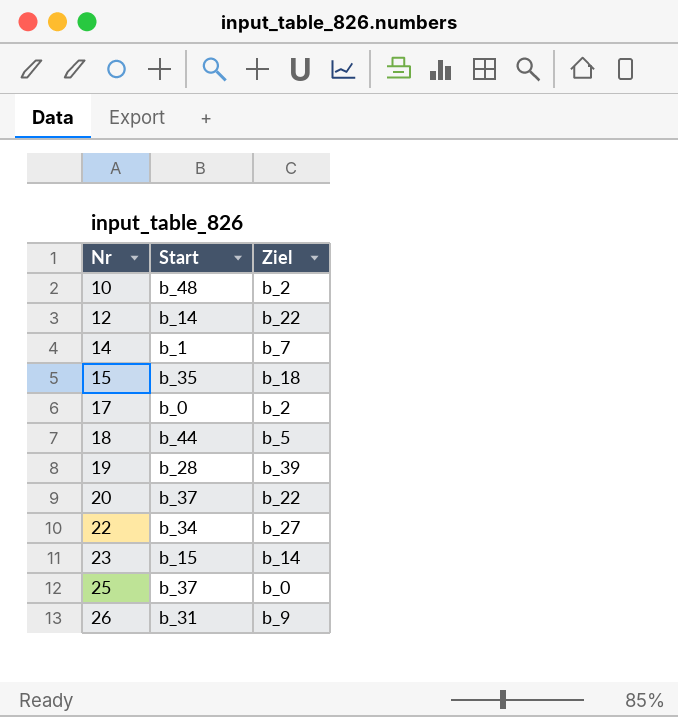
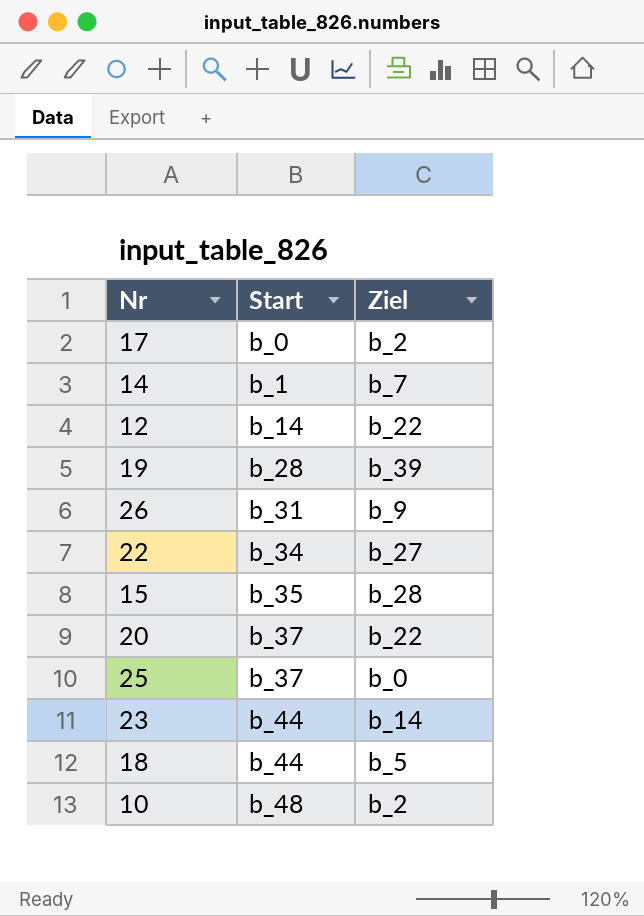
row order: Nr ascending -> Start ascending
15 | Ziel: b_18 -> b_28
23 | Start: b_15 -> b_44

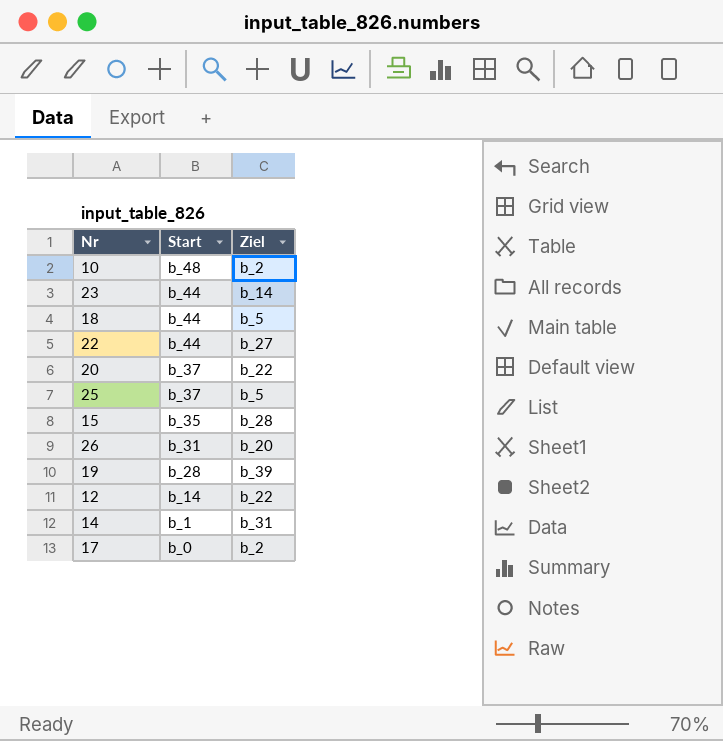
row order: Start ascending -> Start descending
22 | Start: b_34 -> b_44
25 | Ziel: b_0 -> b_5
26 | Ziel: b_9 -> b_20
14 | Ziel: b_7 -> b_31

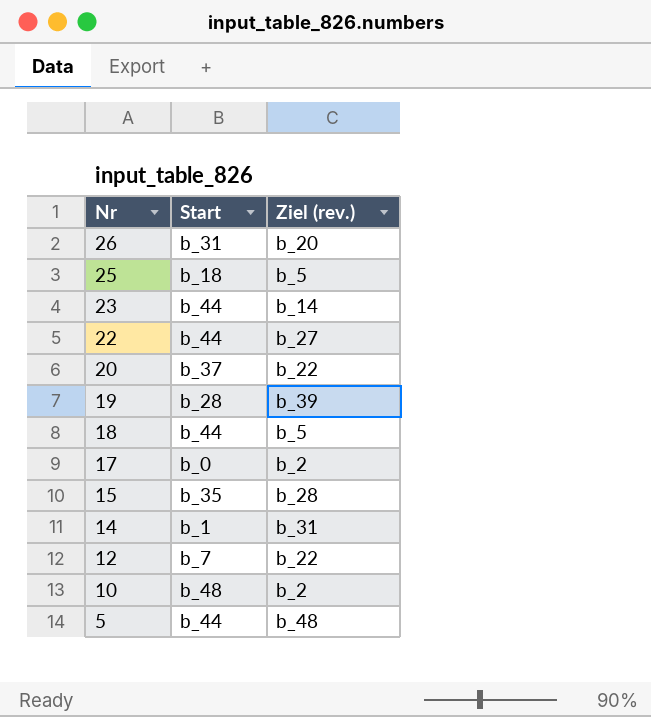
row order: Start descending -> Nr descending
column name: Ziel -> Ziel (rev.)
25 | Start: b_37 -> b_18
12 | Start: b_14 -> b_7
row 5: none -> b_44 | b_48

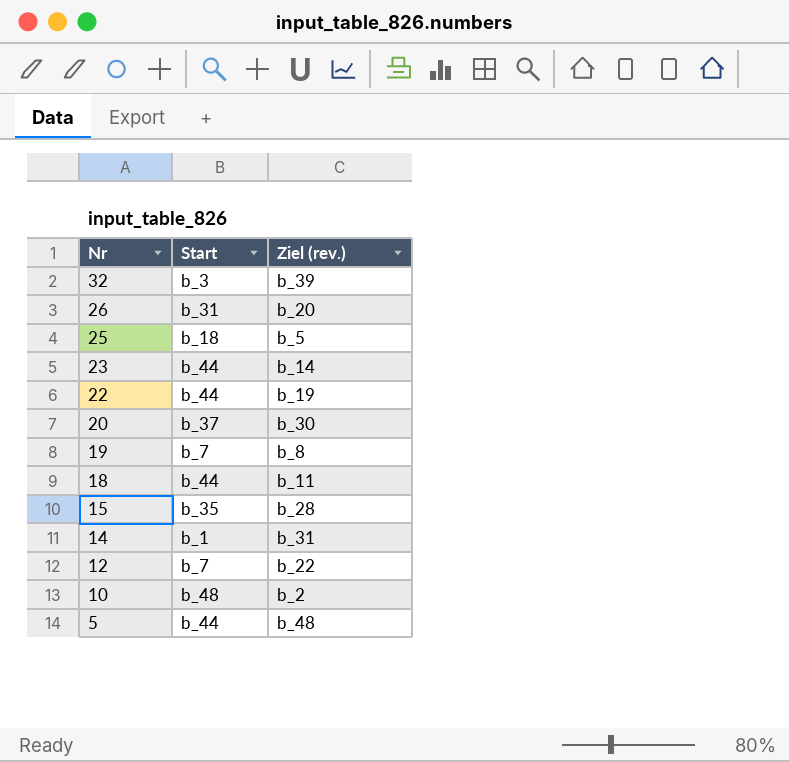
row 17: b_0 | b_2 -> none
row 32: none -> b_3 | b_39
22 | Ziel (rev.): b_27 -> b_19
20 | Ziel (rev.): b_22 -> b_30
19 | Start: b_28 -> b_7
19 | Ziel (rev.): b_39 -> b_8
18 | Ziel (rev.): b_5 -> b_11

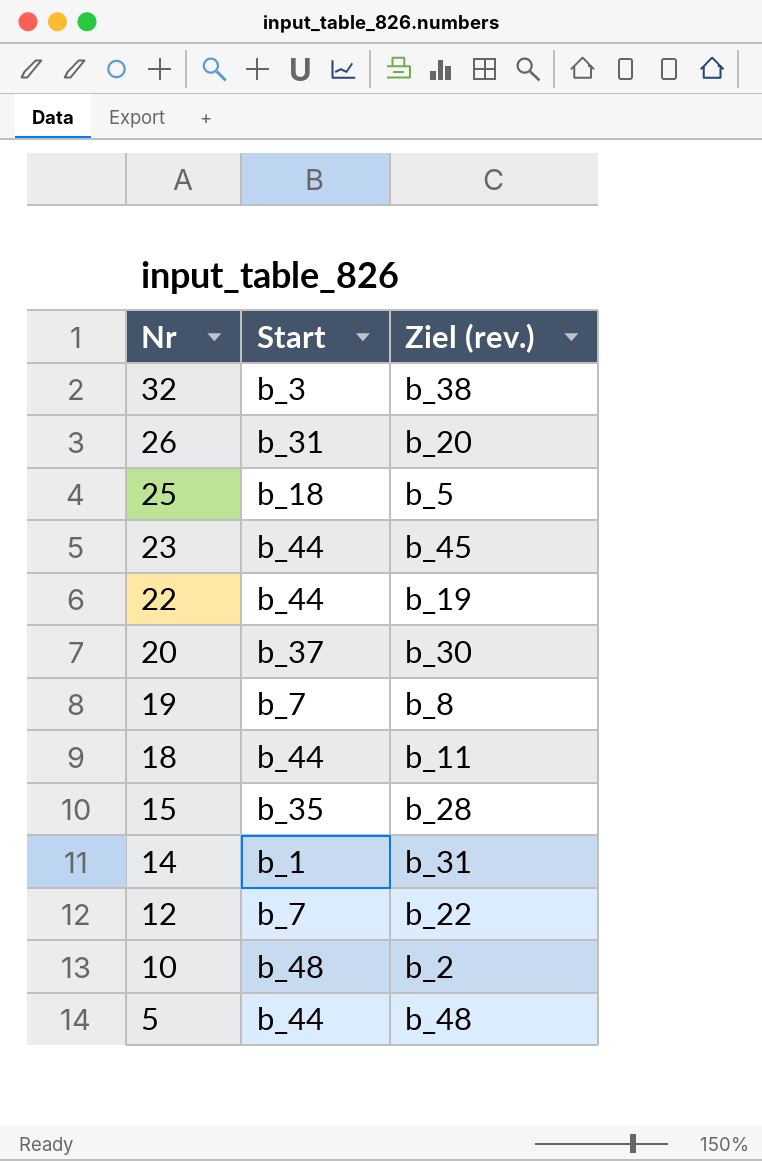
32 | Ziel (rev.): b_39 -> b_38
23 | Ziel (rev.): b_14 -> b_45

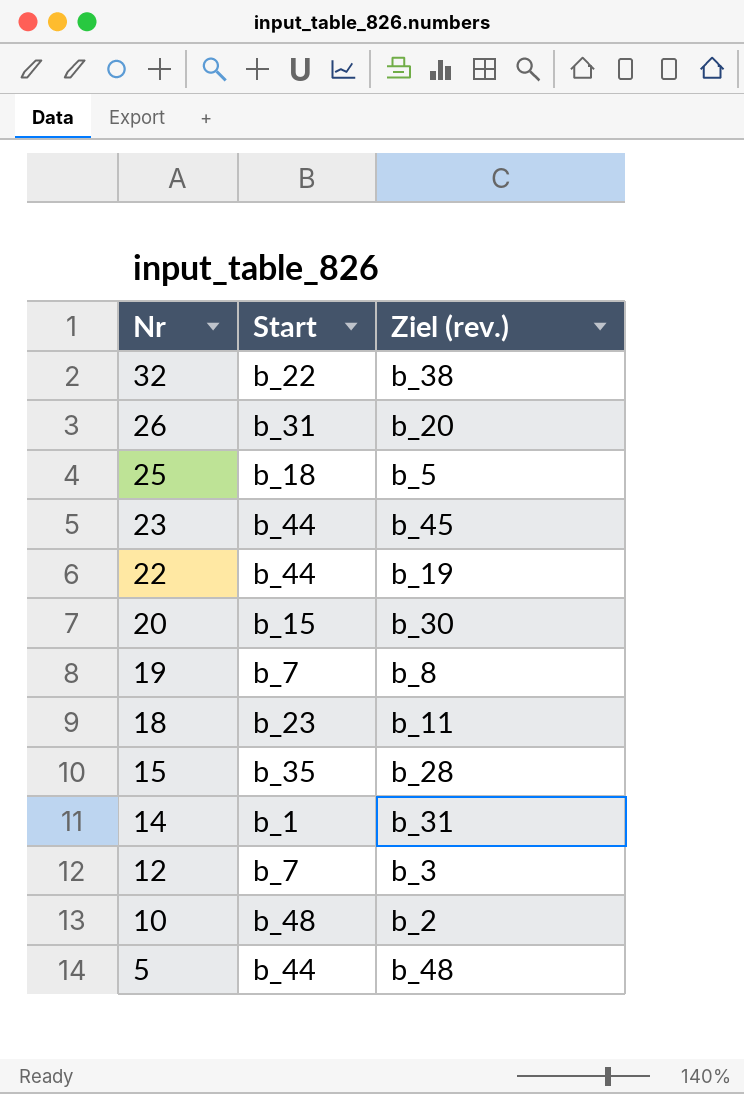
32 | Start: b_3 -> b_22
20 | Start: b_37 -> b_15
18 | Start: b_44 -> b_23
12 | Ziel (rev.): b_22 -> b_3

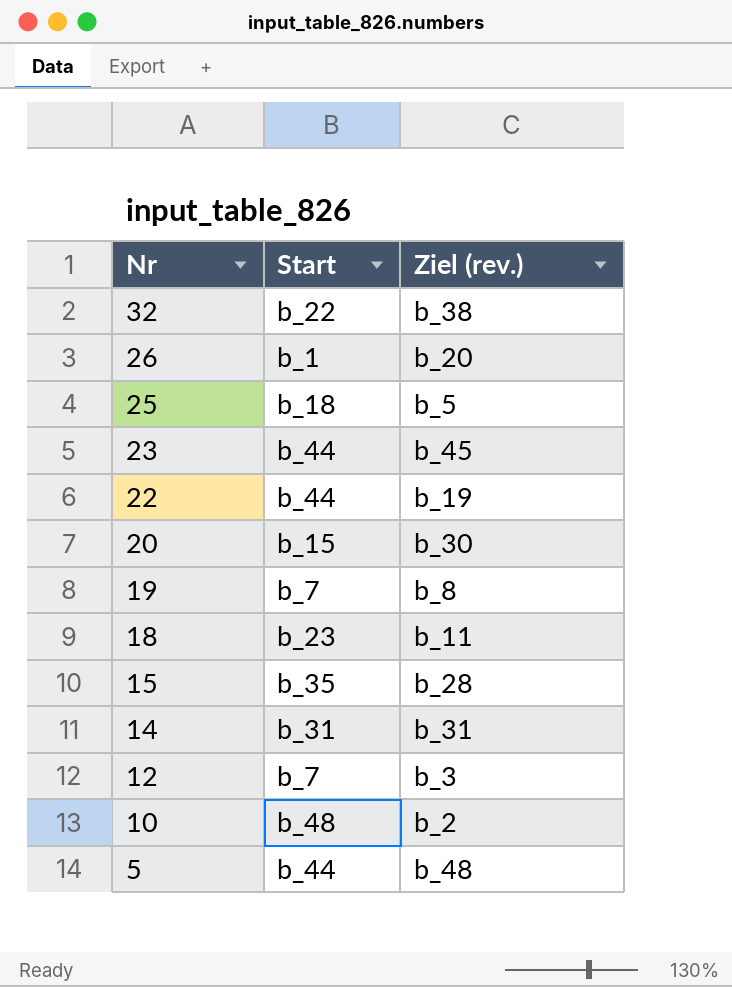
26 | Start: b_31 -> b_1
14 | Start: b_1 -> b_31

